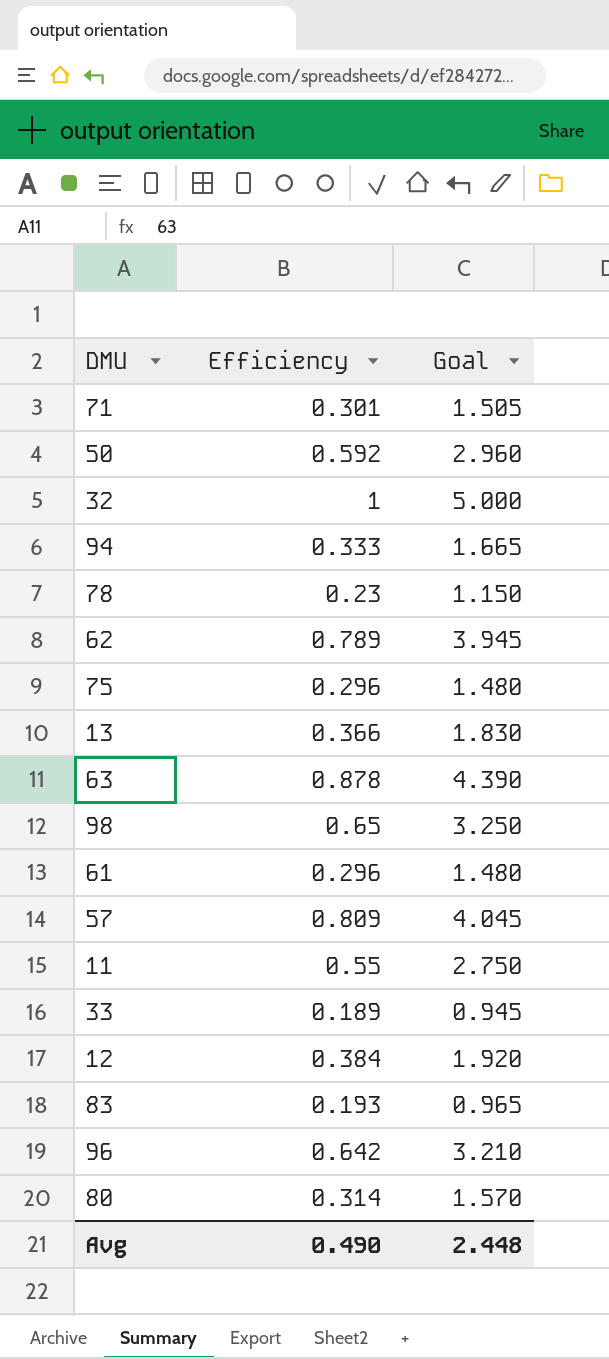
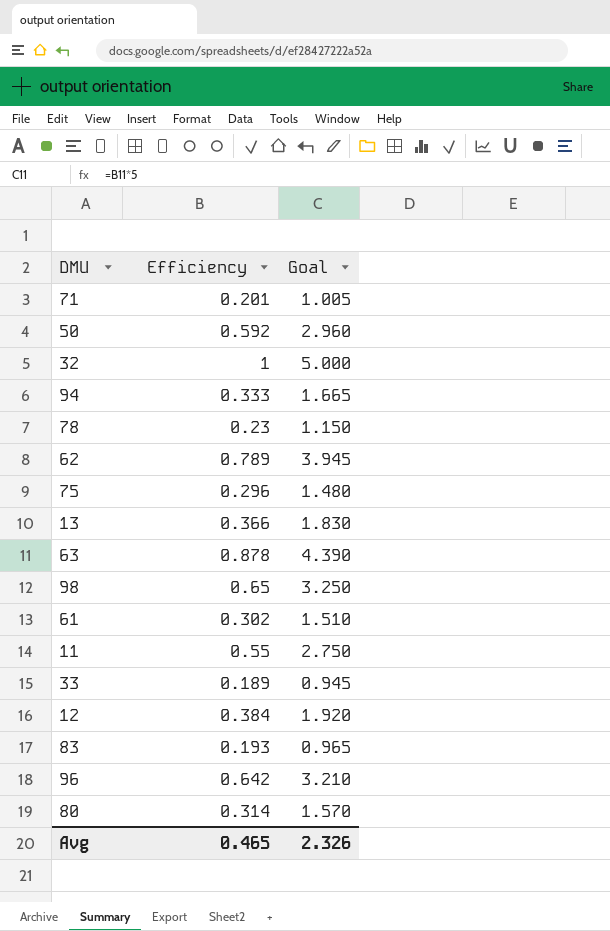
row 57: 0.809 | 4.045 -> none
71 | Efficiency: 0.301 -> 0.201
71 | Goal: 1.505 -> 1.005
61 | Efficiency: 0.296 -> 0.302
61 | Goal: 1.480 -> 1.510
Avg | Efficiency: 0.490 -> 0.465
Avg | Goal: 2.448 -> 2.326

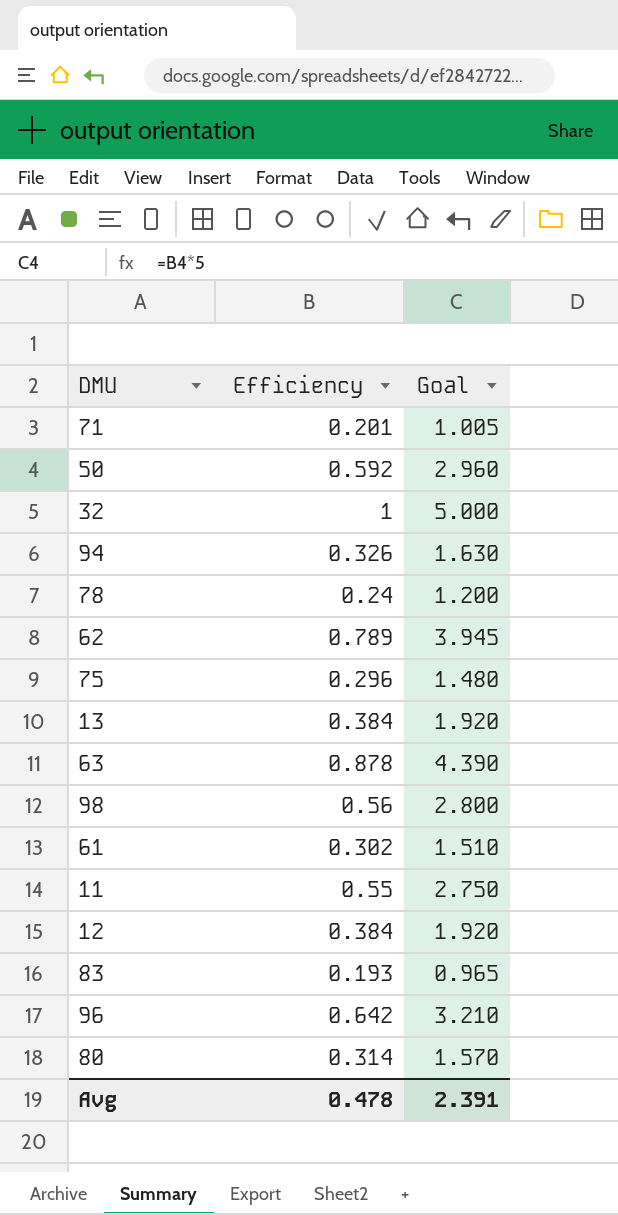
row 33: 0.189 | 0.945 -> none
94 | Efficiency: 0.333 -> 0.326
94 | Goal: 1.665 -> 1.630
78 | Efficiency: 0.23 -> 0.24
78 | Goal: 1.150 -> 1.200
13 | Efficiency: 0.366 -> 0.384
13 | Goal: 1.830 -> 1.920
98 | Efficiency: 0.65 -> 0.56
98 | Goal: 3.250 -> 2.800
Avg | Efficiency: 0.465 -> 0.478
Avg | Goal: 2.326 -> 2.391

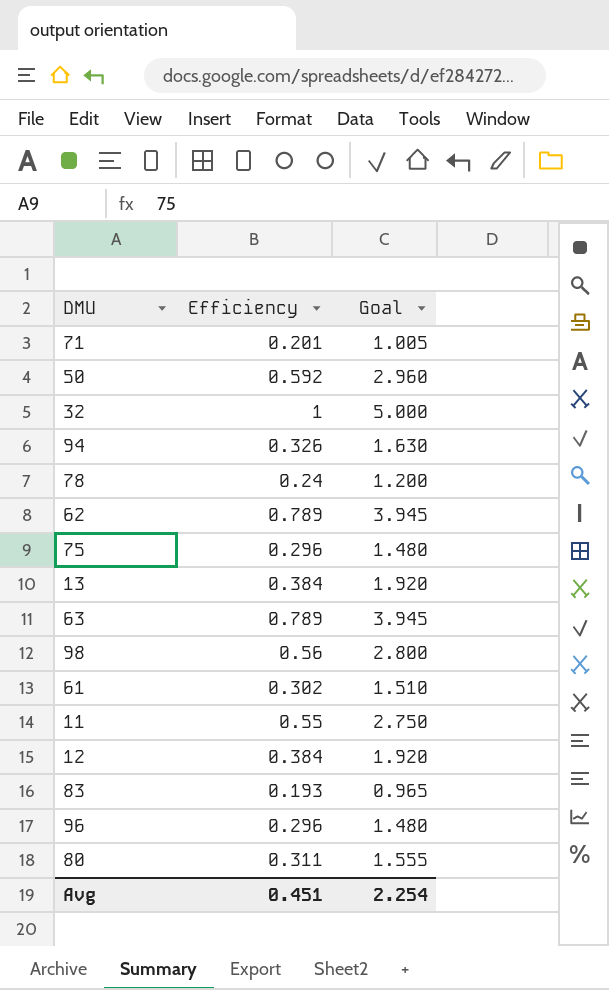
63 | Efficiency: 0.878 -> 0.789
63 | Goal: 4.390 -> 3.945
96 | Efficiency: 0.642 -> 0.296
96 | Goal: 3.210 -> 1.480
80 | Efficiency: 0.314 -> 0.311
80 | Goal: 1.570 -> 1.555
Avg | Efficiency: 0.478 -> 0.451
Avg | Goal: 2.391 -> 2.254

